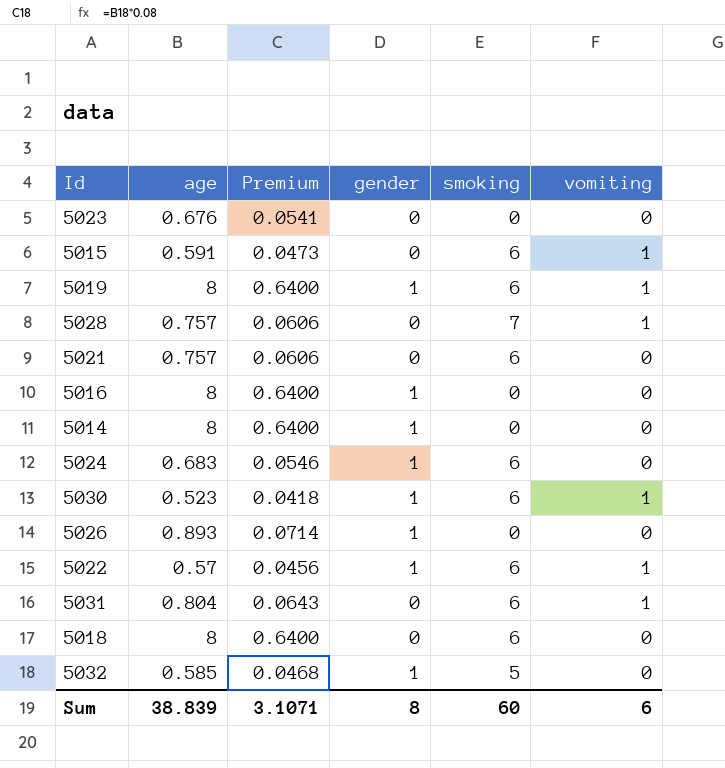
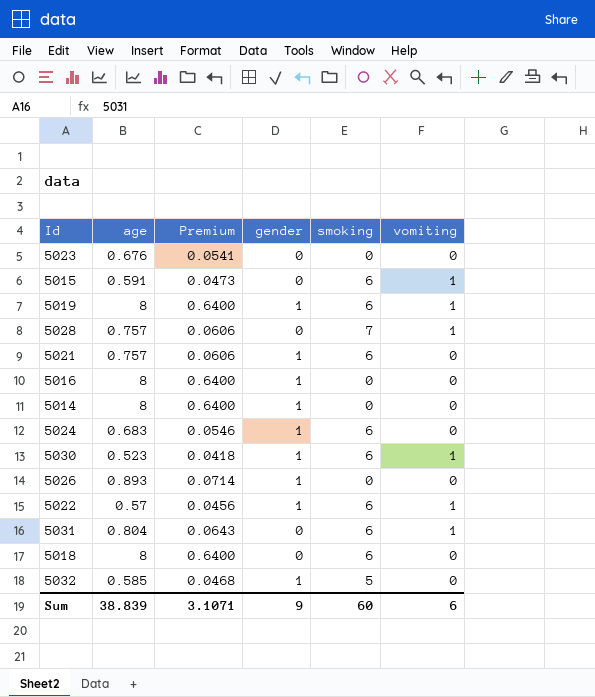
5021 | gender: 0 -> 1
Sum | gender: 8 -> 9

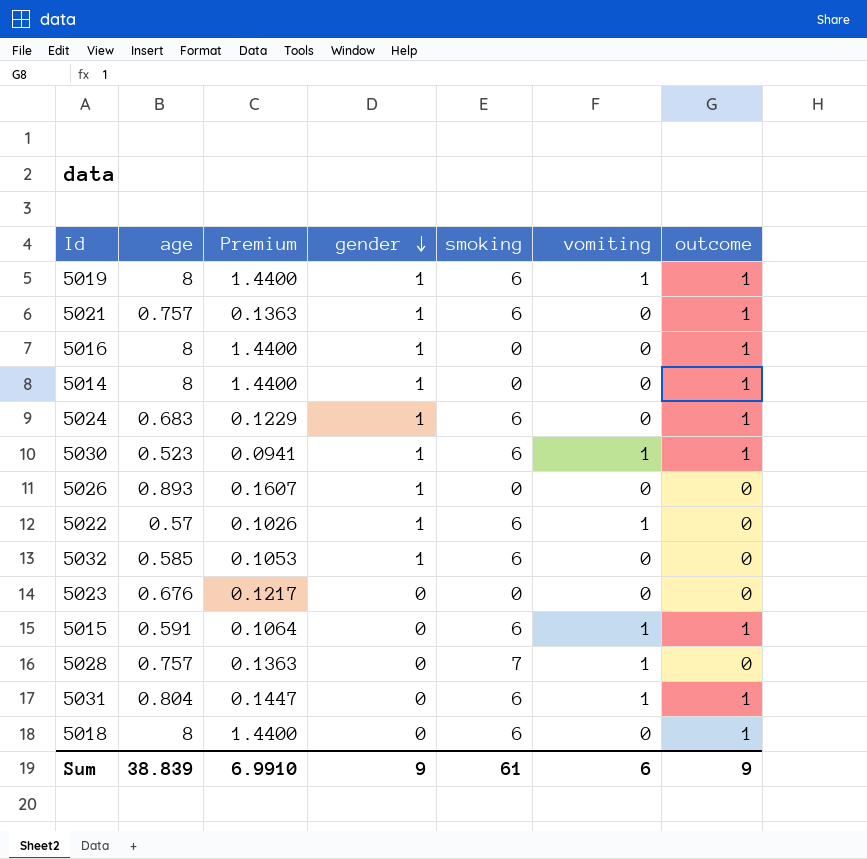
row order: none -> gender descending
column Premium | formula: [age] * 0.08 -> [age] * 0.18
column outcome | position: none -> 7
5032 | smoking: 5 -> 6
Sum | Premium: 3.1071 -> 6.9910
Sum | smoking: 60 -> 61

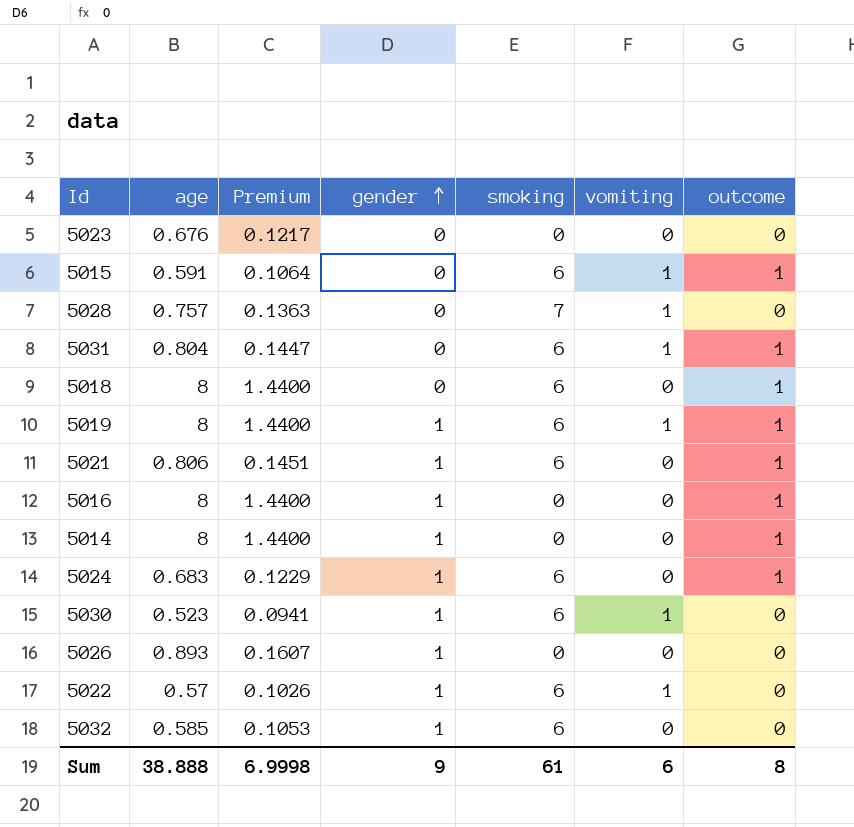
row order: gender descending -> gender ascending
5021 | age: 0.757 -> 0.806
5021 | Premium: 0.1363 -> 0.1451
5030 | outcome: 1 -> 0
Sum | age: 38.839 -> 38.888
Sum | Premium: 6.9910 -> 6.9998
Sum | outcome: 9 -> 8

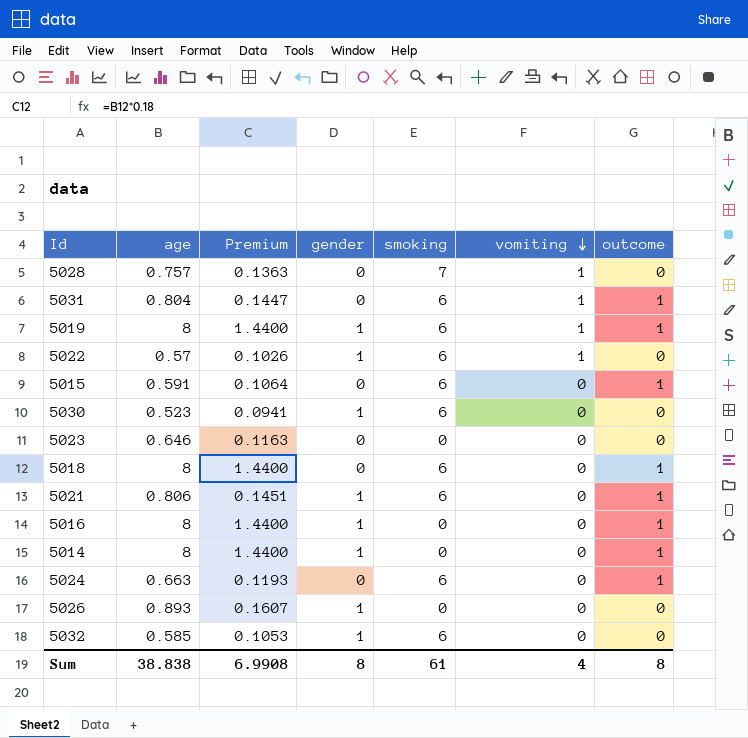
row order: gender ascending -> vomiting descending
5015 | vomiting: 1 -> 0
5030 | vomiting: 1 -> 0
5023 | age: 0.676 -> 0.646
5023 | Premium: 0.1217 -> 0.1163
5024 | age: 0.683 -> 0.663
5024 | Premium: 0.1229 -> 0.1193
5024 | gender: 1 -> 0
Sum | age: 38.888 -> 38.838
Sum | Premium: 6.9998 -> 6.9908
Sum | gender: 9 -> 8
Sum | vomiting: 6 -> 4

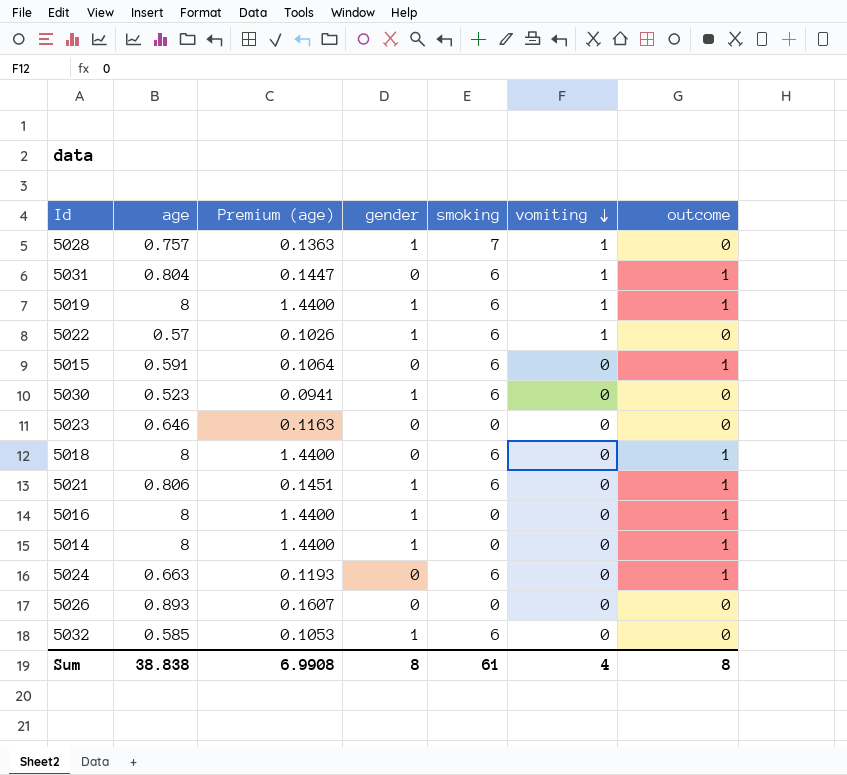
column name: Premium -> Premium (age)
5028 | gender: 0 -> 1
5026 | gender: 1 -> 0

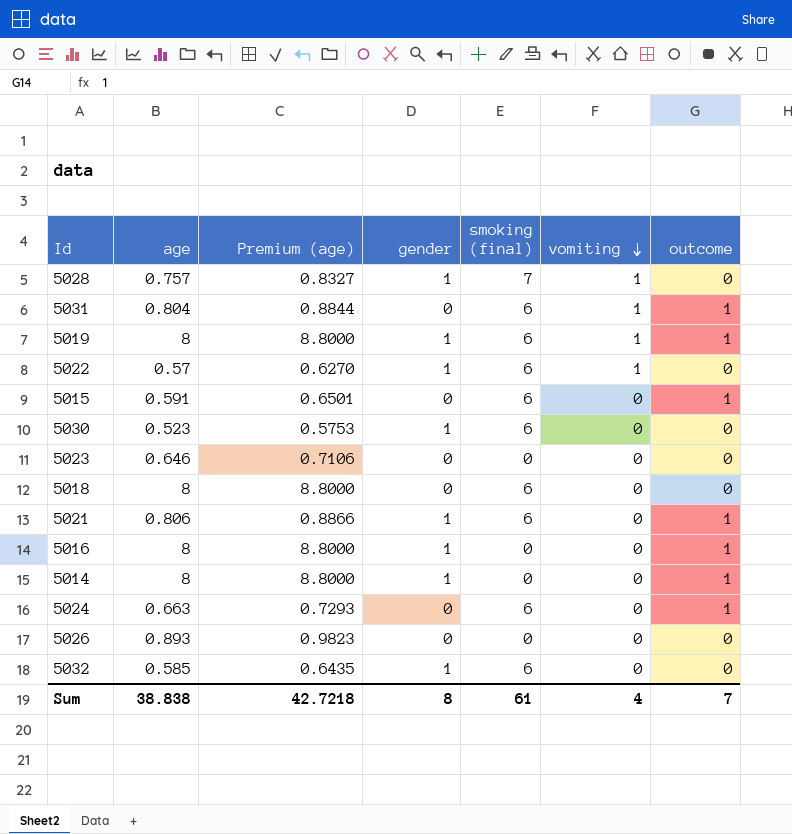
column Premium (age) | formula: [age] * 0.18 -> [age] * 1.1
column name: smoking -> smoking (final)
5018 | outcome: 1 -> 0
Sum | Premium (age): 6.9908 -> 42.7218
Sum | outcome: 8 -> 7

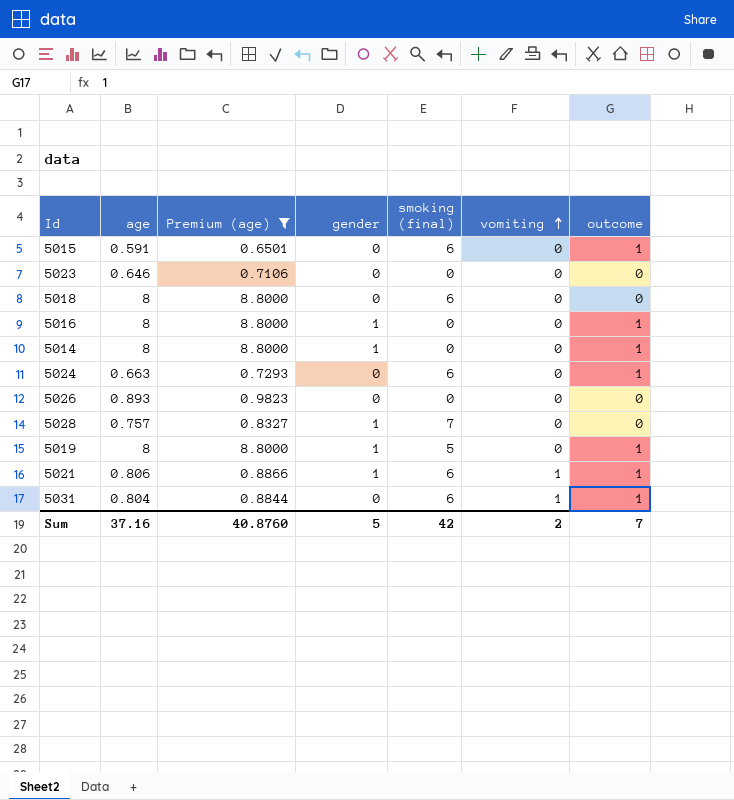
filter: none -> Premium (age) >= 0.6501
row order: vomiting descending -> vomiting ascending
5028 | vomiting: 1 -> 0
5019 | smoking (final): 6 -> 5
5019 | vomiting: 1 -> 0
5021 | vomiting: 0 -> 1
Sum | age: 38.838 -> 37.16
Sum | Premium (age): 42.7218 -> 40.8760
Sum | gender: 8 -> 5
Sum | smoking (final): 61 -> 42
Sum | vomiting: 4 -> 2

